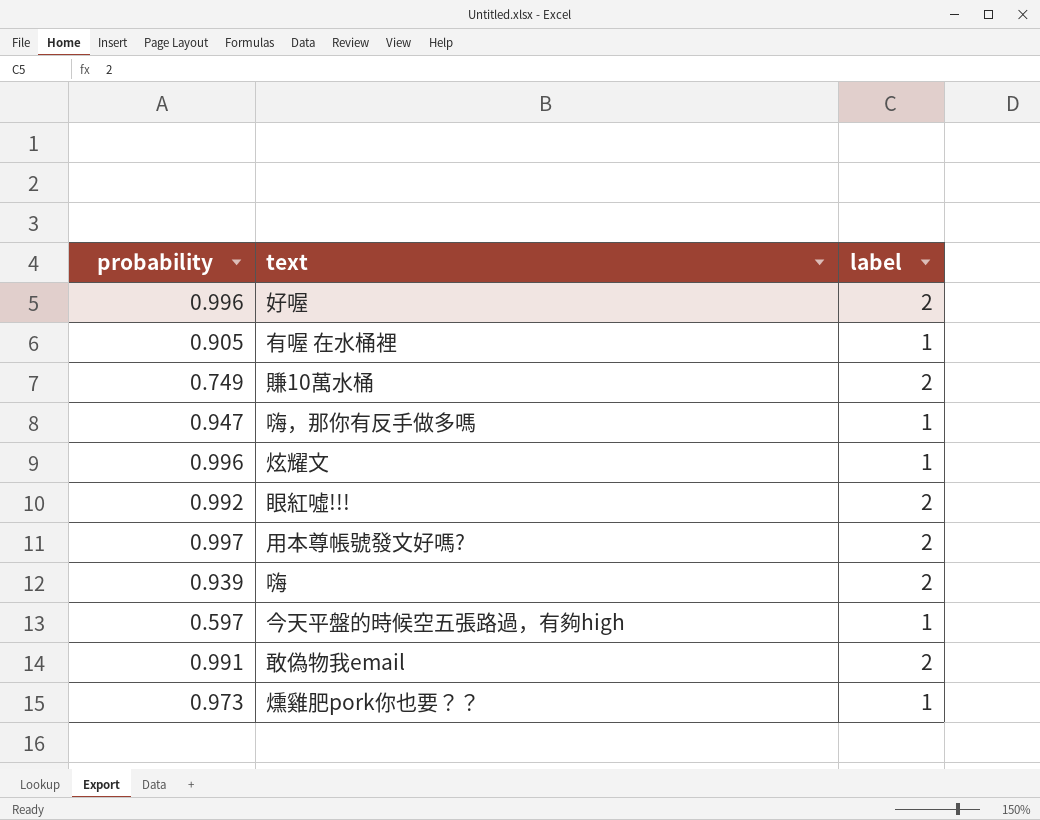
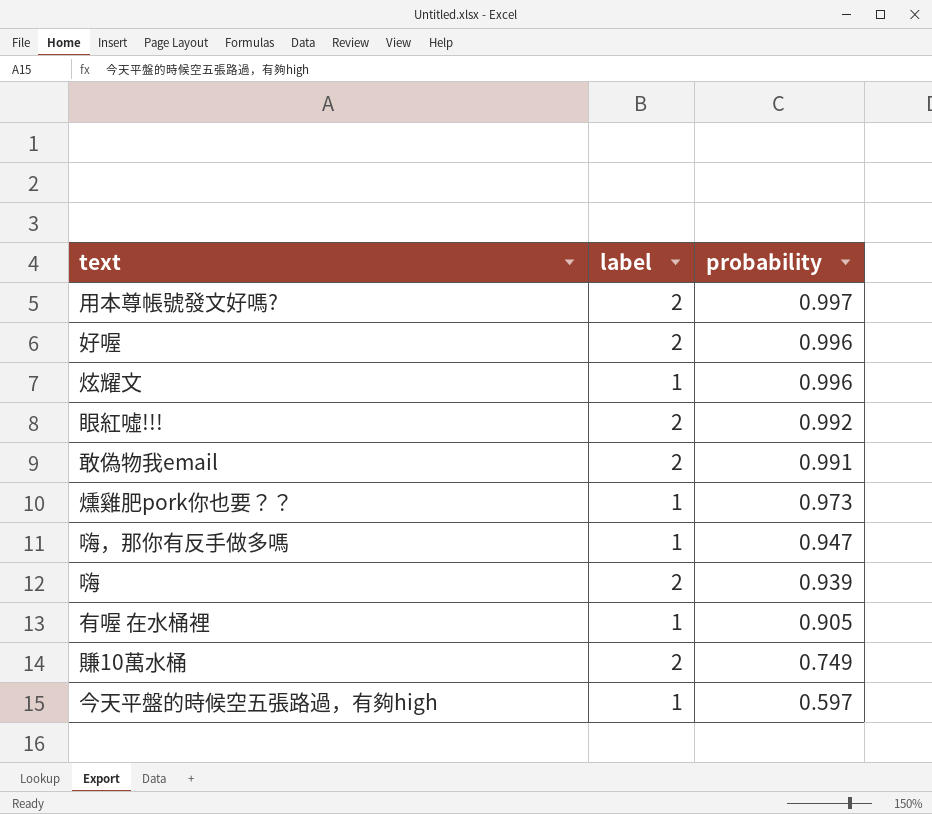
row order: none -> probability descending
column probability | position: 1 -> 3

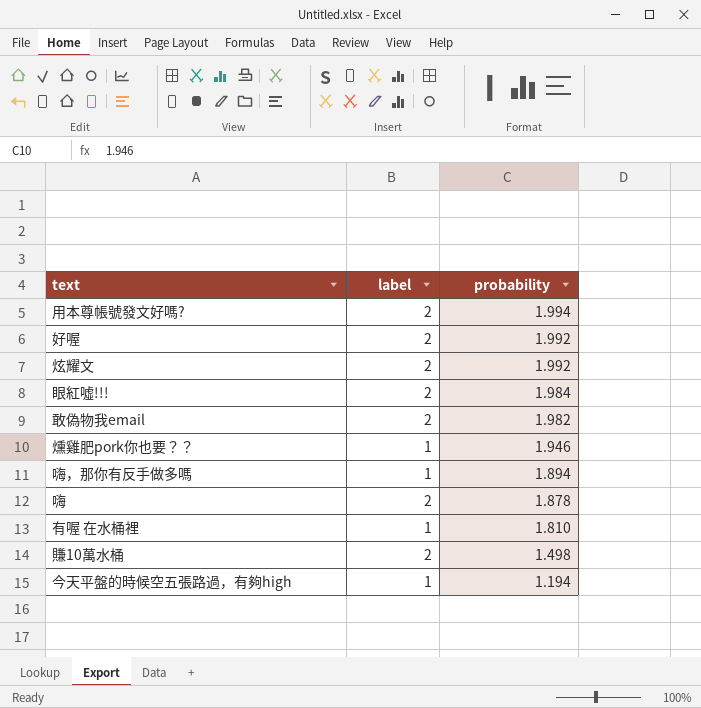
用本尊帳號發文好嗎? | probability: 0.997 -> 1.994
好喔 | probability: 0.996 -> 1.992
炫耀文 | label: 1 -> 2
炫耀文 | probability: 0.996 -> 1.992
眼紅噓!!! | probability: 0.992 -> 1.984
敢偽物我email | probability: 0.991 -> 1.982
燻雞肥pork你也要？？ | probability: 0.973 -> 1.946
嗨，那你有反手做多嗎 | probability: 0.947 -> 1.894
嗨 | probability: 0.939 -> 1.878
有喔 在水桶裡 | probability: 0.905 -> 1.810
賺10萬水桶 | probability: 0.749 -> 1.498
今天平盤的時候空五張路過，有夠high | probability: 0.597 -> 1.194

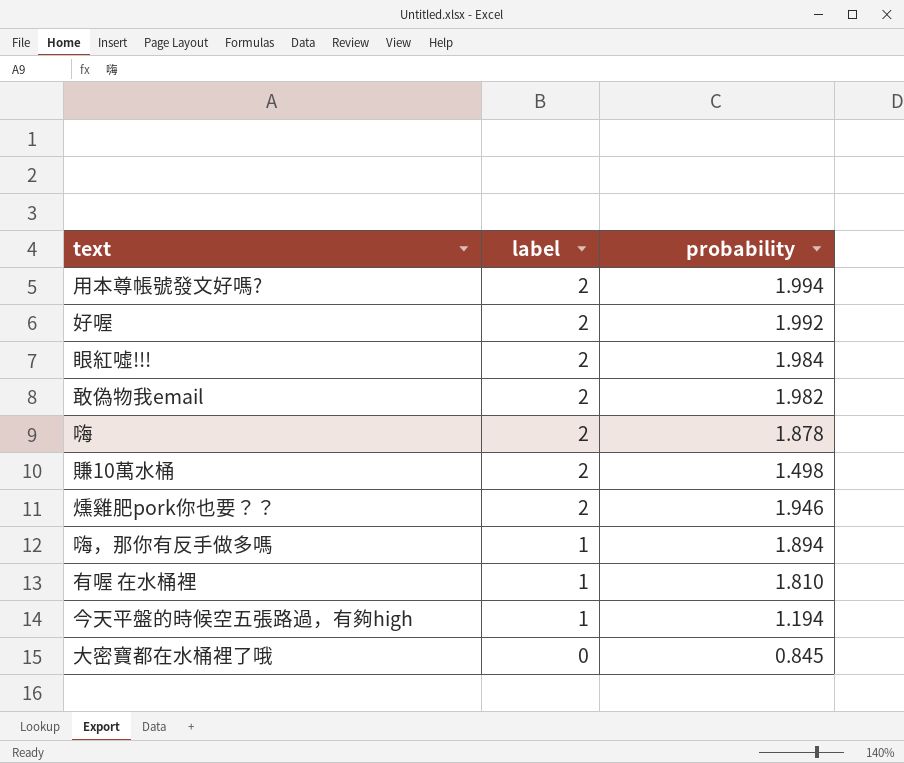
row order: probability descending -> label descending
row 炫耀文: 2 | 1.992 -> none
燻雞肥pork你也要？？ | label: 1 -> 2
row 大密寶都在水桶裡了哦: none -> 0 | 0.845

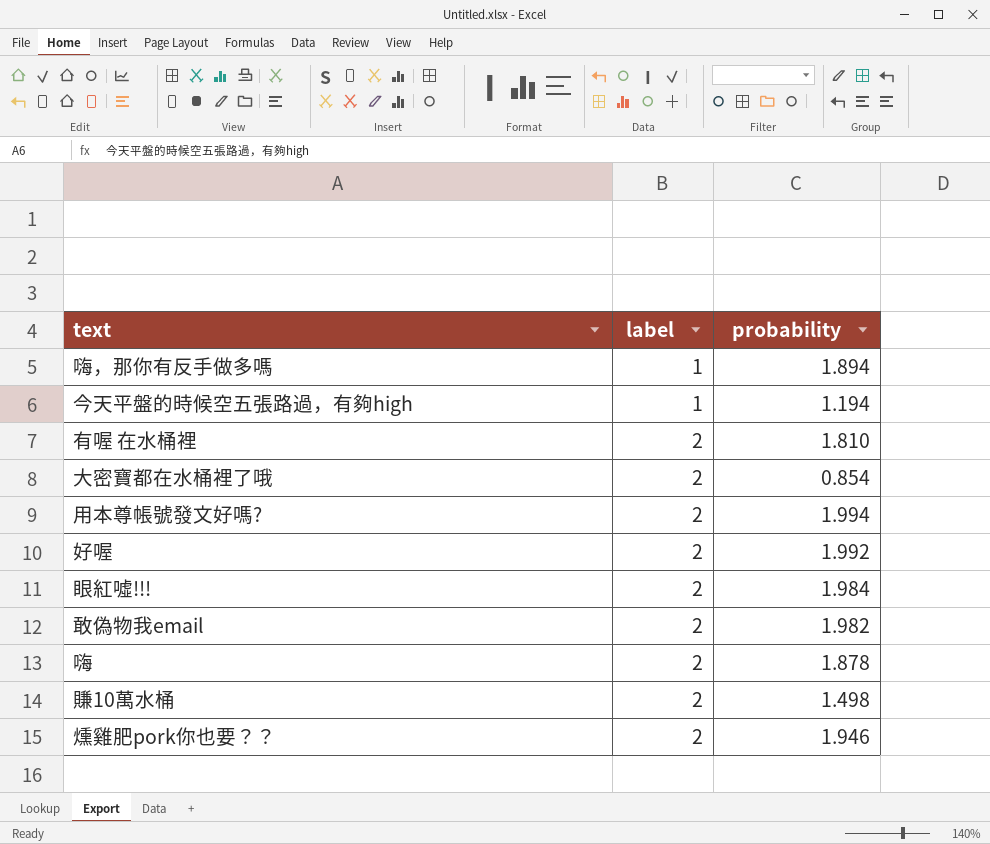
row order: label descending -> label ascending
有喔 在水桶裡 | label: 1 -> 2
大密寶都在水桶裡了哦 | label: 0 -> 2
大密寶都在水桶裡了哦 | probability: 0.845 -> 0.854

